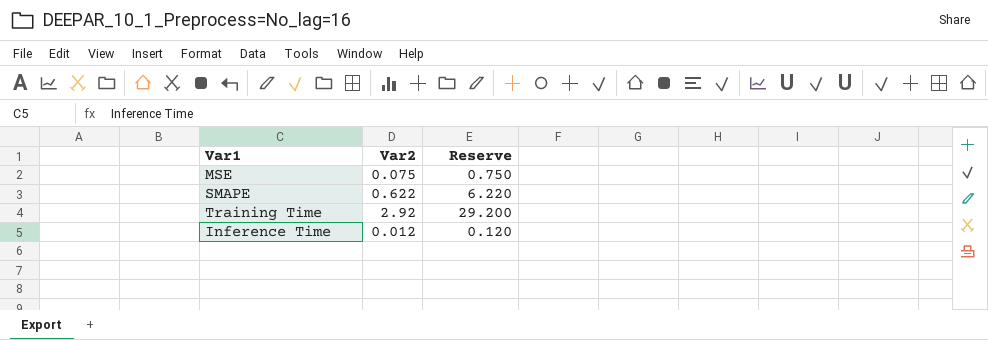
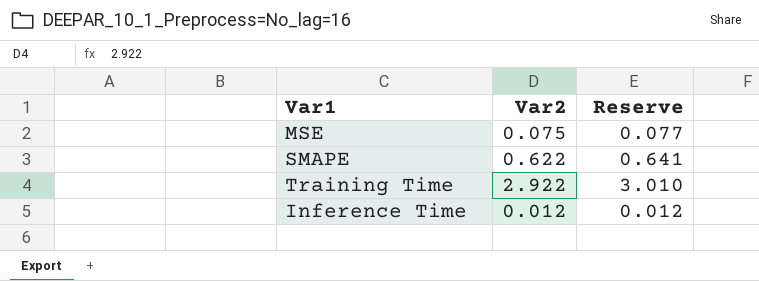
column Reserve | formula: [Var2] * 10 -> [Var2] * 1.03
Training Time | Var2: 2.92 -> 2.922

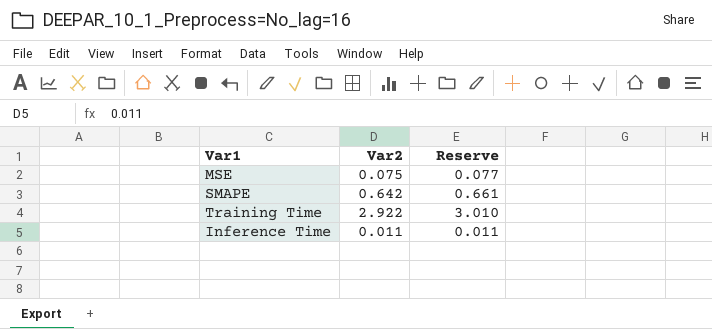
SMAPE | Var2: 0.622 -> 0.642
SMAPE | Reserve: 0.641 -> 0.661
Inference Time | Var2: 0.012 -> 0.011
Inference Time | Reserve: 0.012 -> 0.011

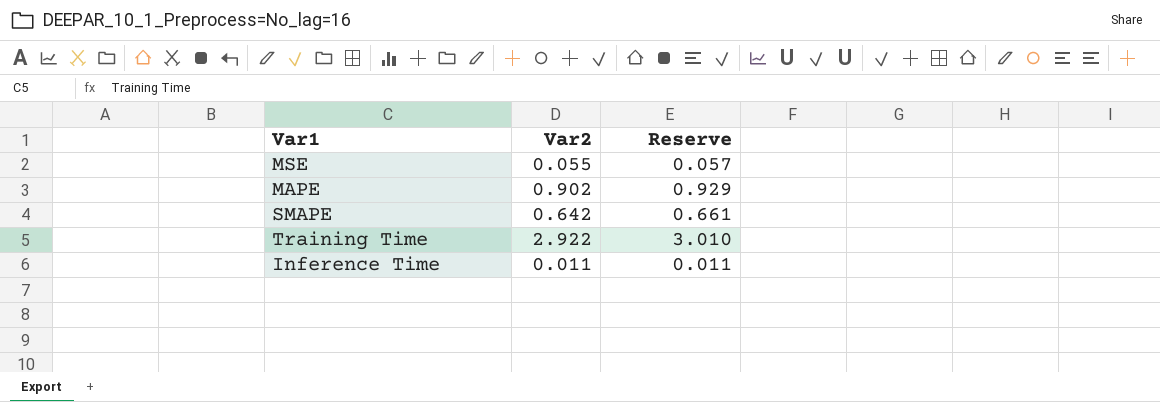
MSE | Var2: 0.075 -> 0.055
MSE | Reserve: 0.077 -> 0.057
row MAPE: none -> 0.902 | 0.929

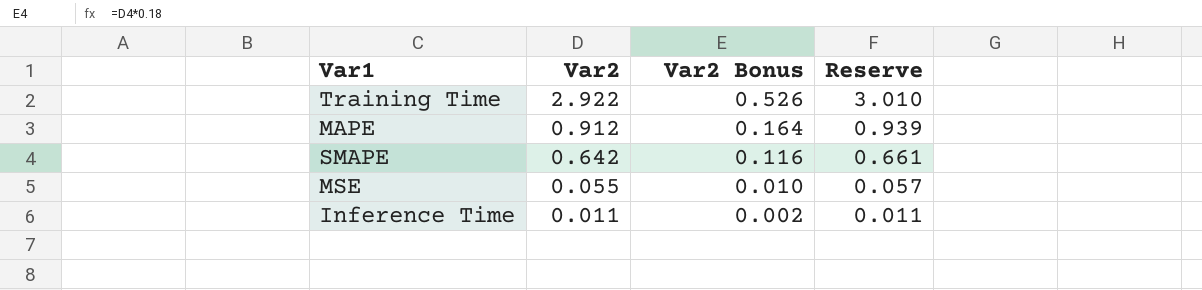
row order: none -> Var2 descending
column Var2 Bonus | formula: none -> [Var2] * 0.18
MAPE | Var2: 0.902 -> 0.912
MAPE | Reserve: 0.929 -> 0.939

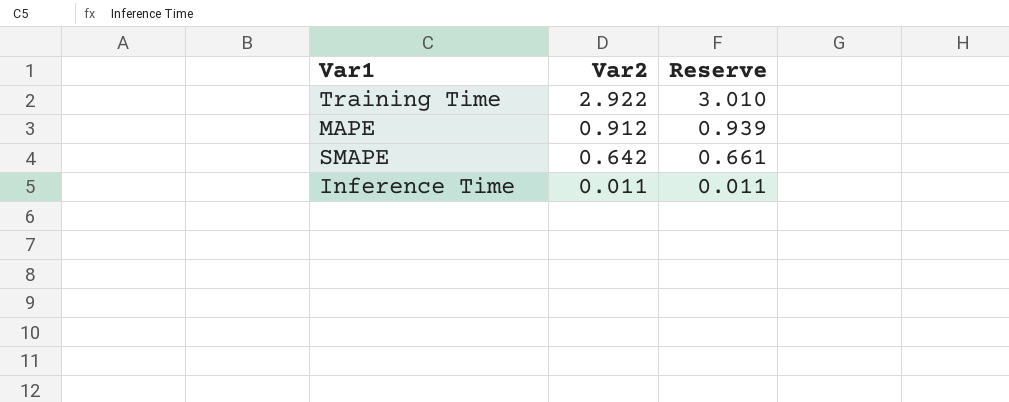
column Var2 Bonus | formula: [Var2] * 0.18 -> none
row MSE: 0.055 | 0.010 | 0.057 -> none

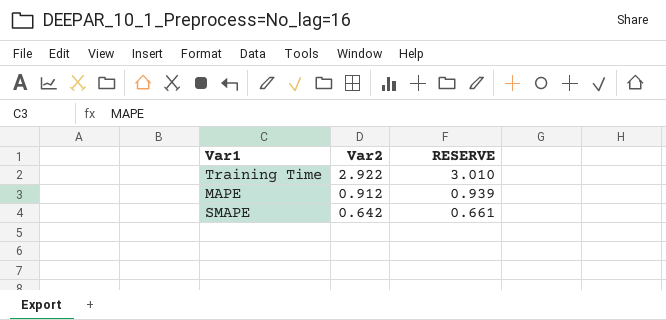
column name: Reserve -> RESERVE
row Inference Time: 0.011 | 0.011 -> none

